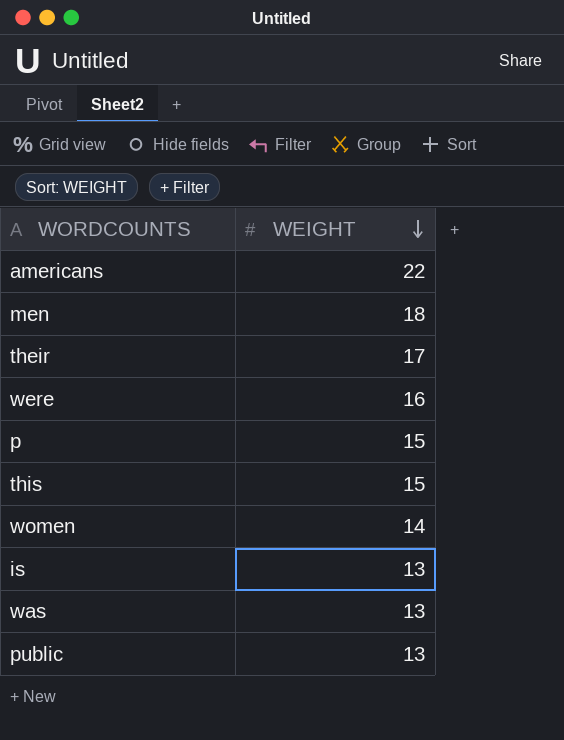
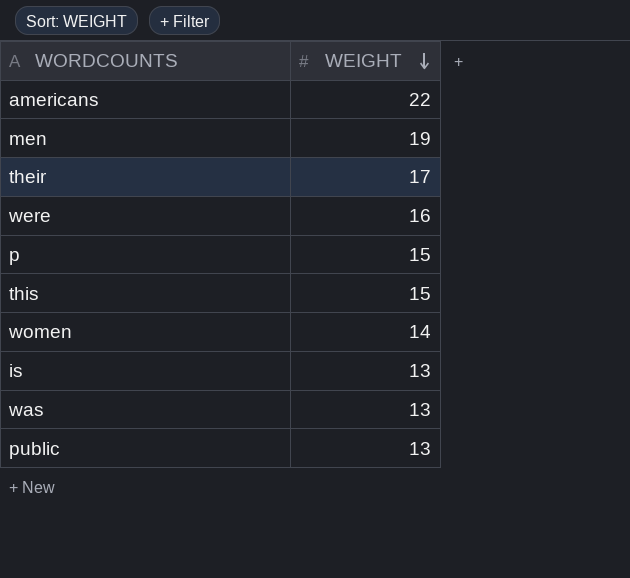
men | WEIGHT: 18 -> 19

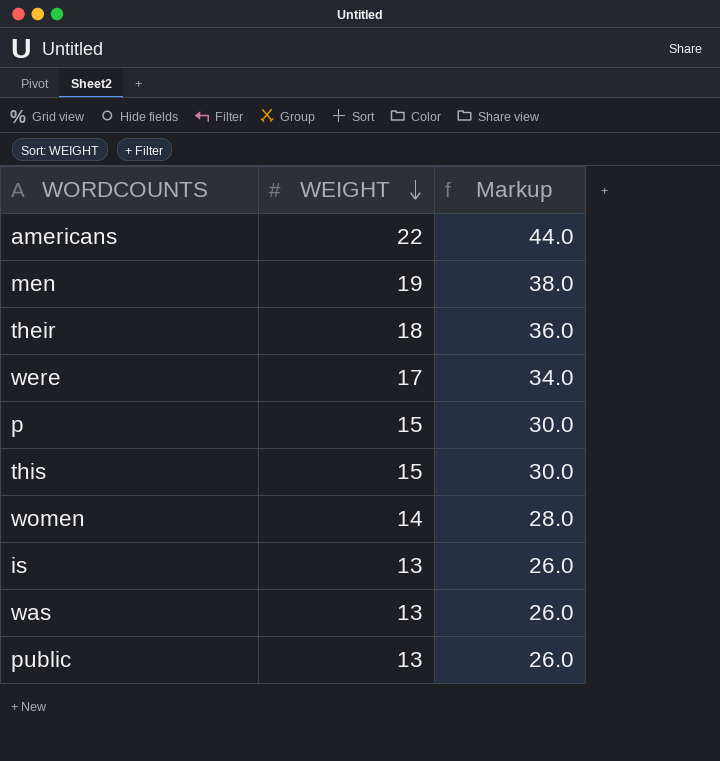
column Markup | formula: none -> [WEIGHT] * 2
their | WEIGHT: 17 -> 18
were | WEIGHT: 16 -> 17

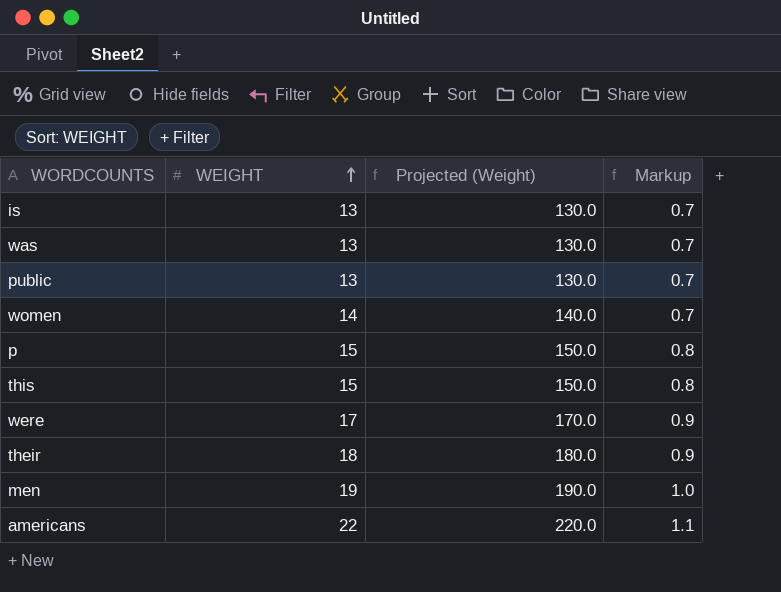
row order: WEIGHT descending -> WEIGHT ascending
column Projected (Weight) | formula: none -> [WEIGHT] * 10
column Markup | formula: [WEIGHT] * 2 -> [WEIGHT] * 0.05

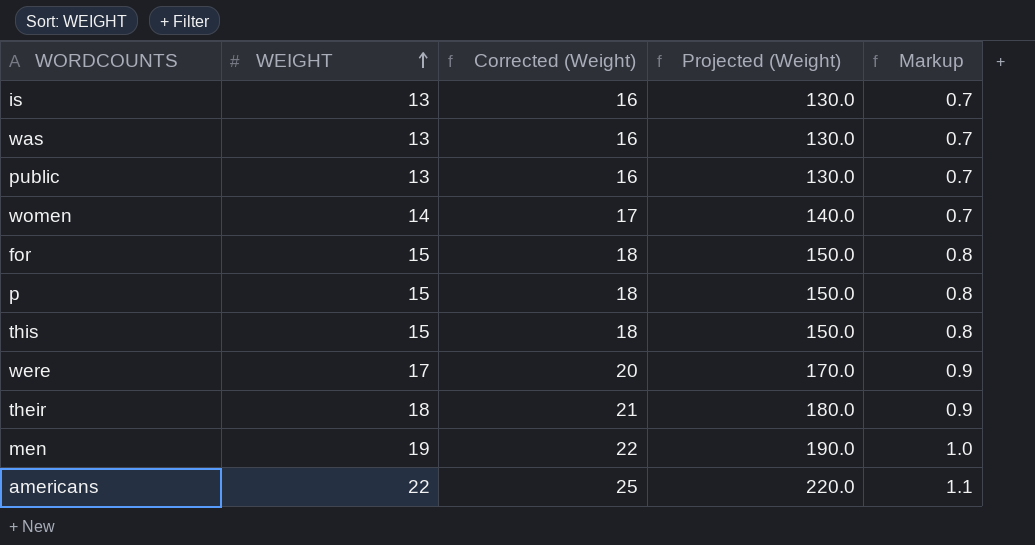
column Corrected (Weight) | formula: none -> [WEIGHT] + 3
row for: none -> 15 | 18 | 150.0 | 0.8

